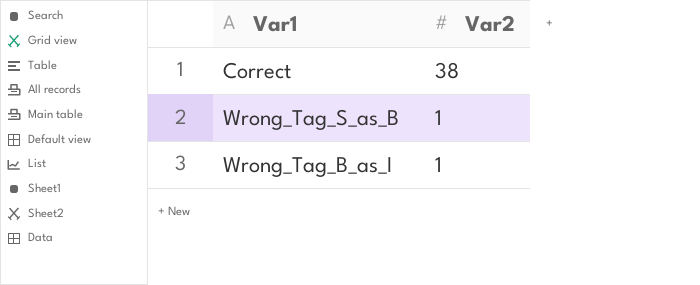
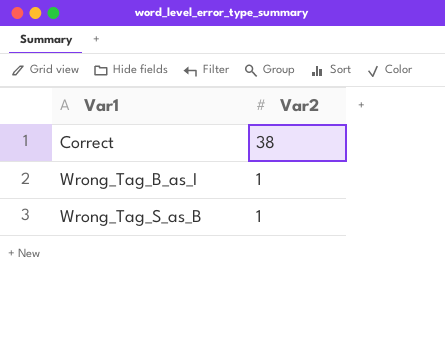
row order: Var2 descending -> Var1 ascending

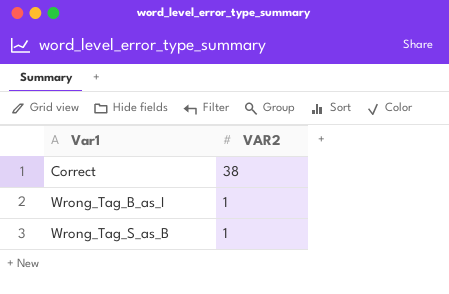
column name: Var2 -> VAR2

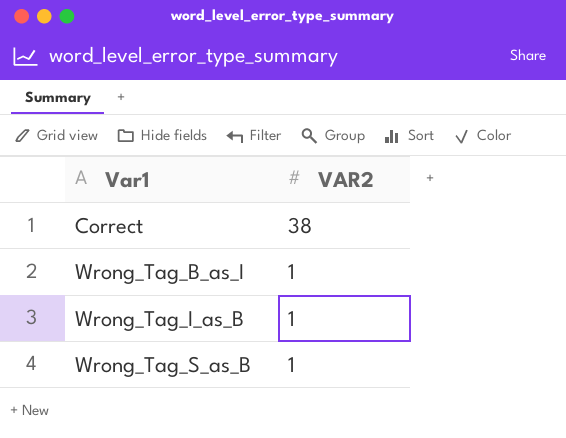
row Wrong_Tag_I_as_B: none -> 1

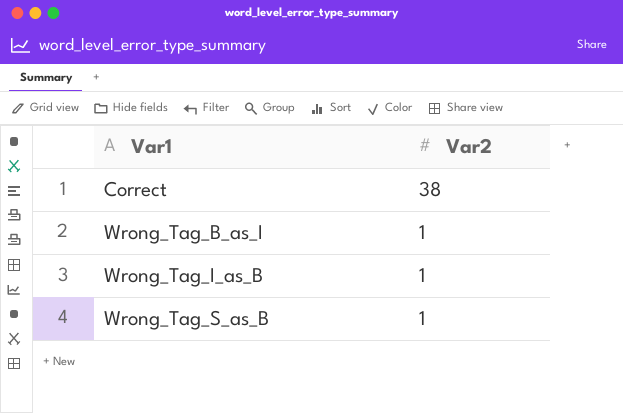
column name: VAR2 -> Var2

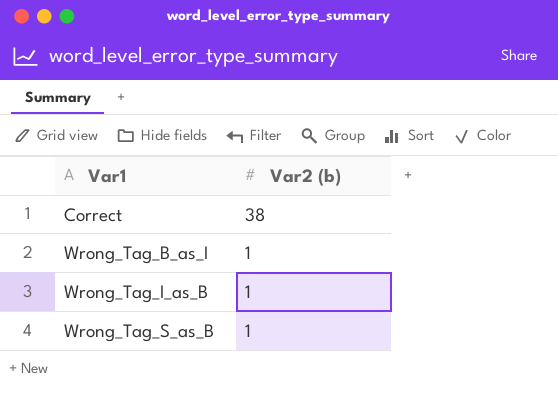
column name: Var2 -> Var2 (b)

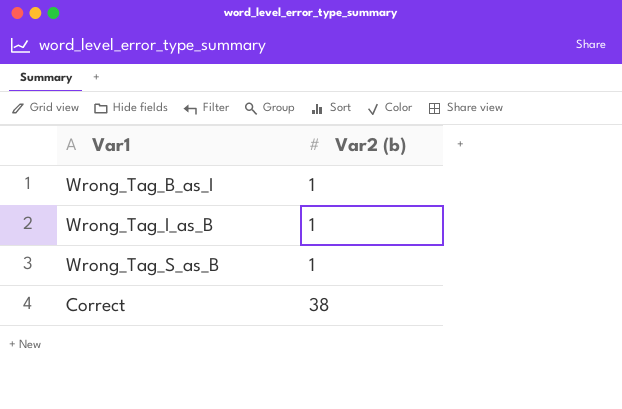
row order: Var1 ascending -> Var2 (b) ascending

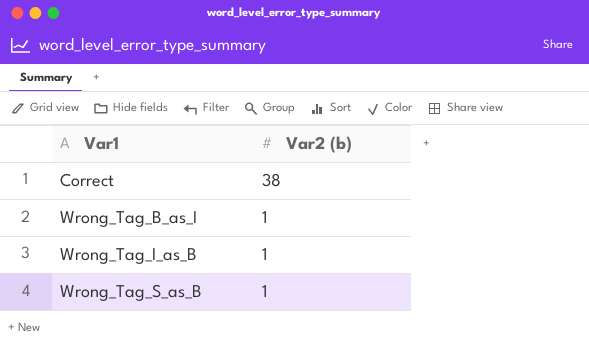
row order: Var2 (b) ascending -> Var1 ascending

